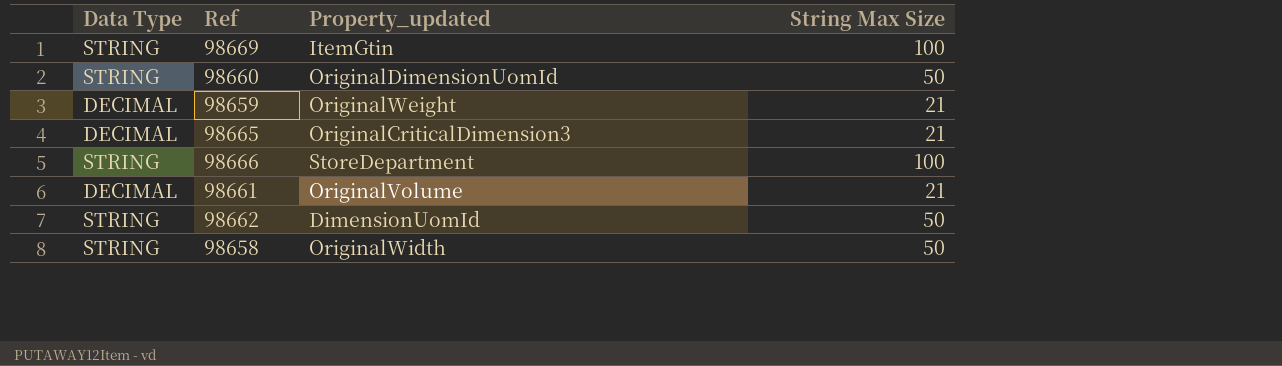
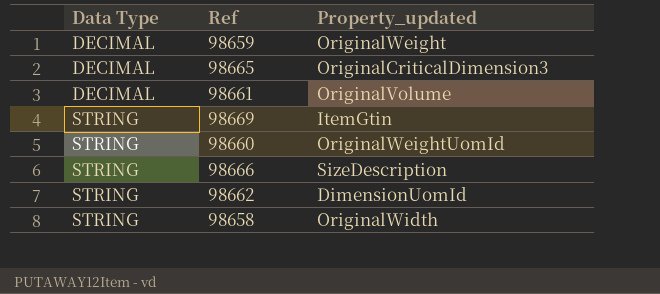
row order: none -> Data Type ascending
column String Max Size | position: 4 -> none
98660 | Property_updated: OriginalDimensionUomId -> OriginalWeightUomId
98666 | Property_updated: StoreDepartment -> SizeDescription

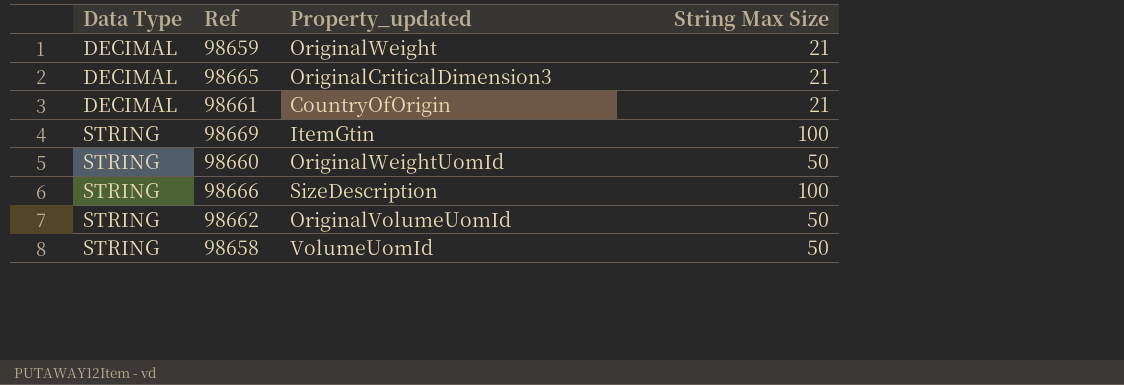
column String Max Size | position: none -> 4
98661 | Property_updated: OriginalVolume -> CountryOfOrigin
98662 | Property_updated: DimensionUomId -> OriginalVolumeUomId
98658 | Property_updated: OriginalWidth -> VolumeUomId

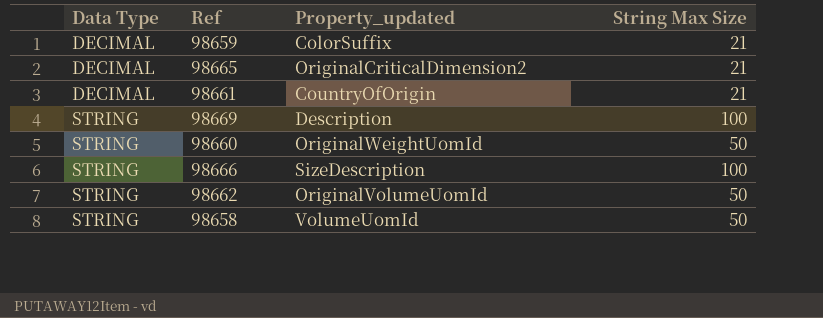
98659 | Property_updated: OriginalWeight -> ColorSuffix
98665 | Property_updated: OriginalCriticalDimension3 -> OriginalCriticalDimension2
98669 | Property_updated: ItemGtin -> Description

